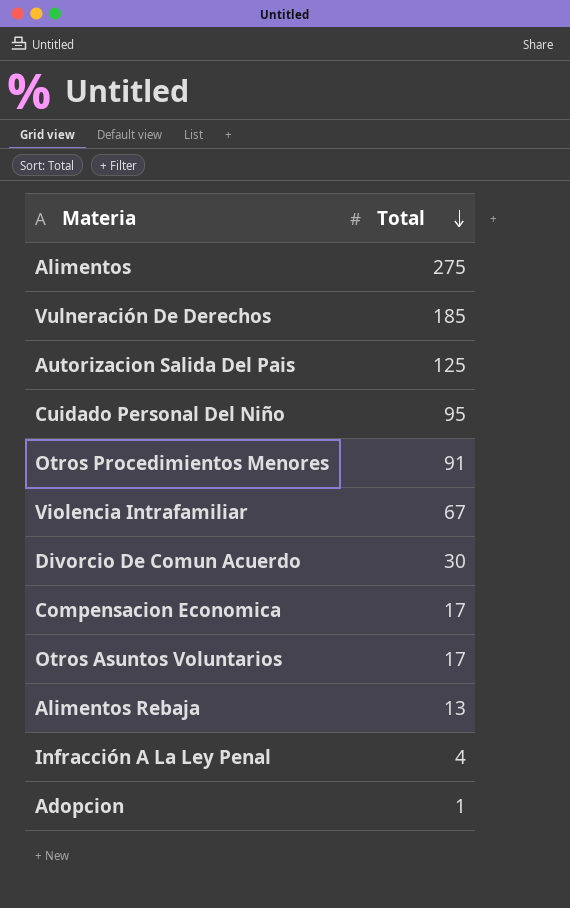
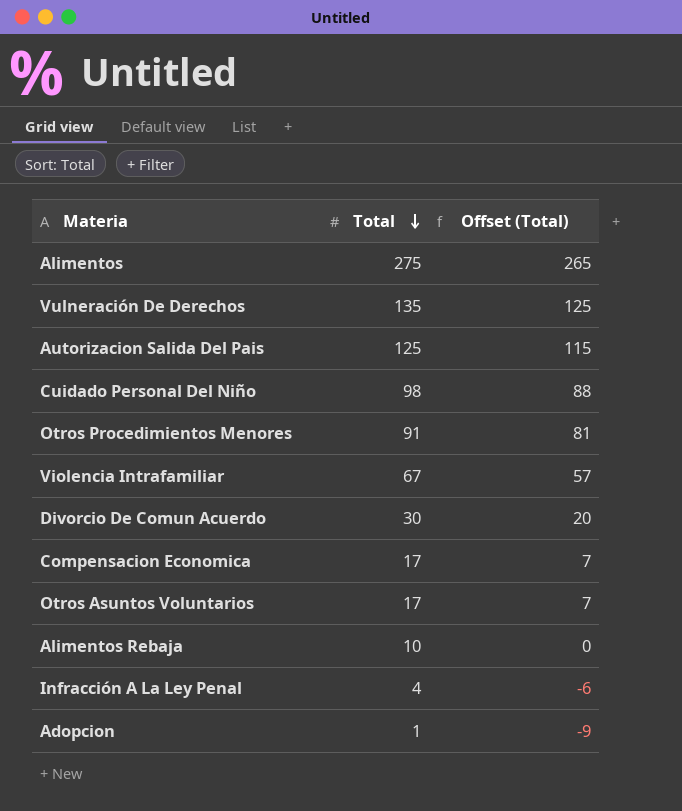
column Offset (Total) | formula: none -> [Total] - 10
Vulneración De Derechos | Total: 185 -> 135
Cuidado Personal Del Niño | Total: 95 -> 98
Alimentos Rebaja | Total: 13 -> 10

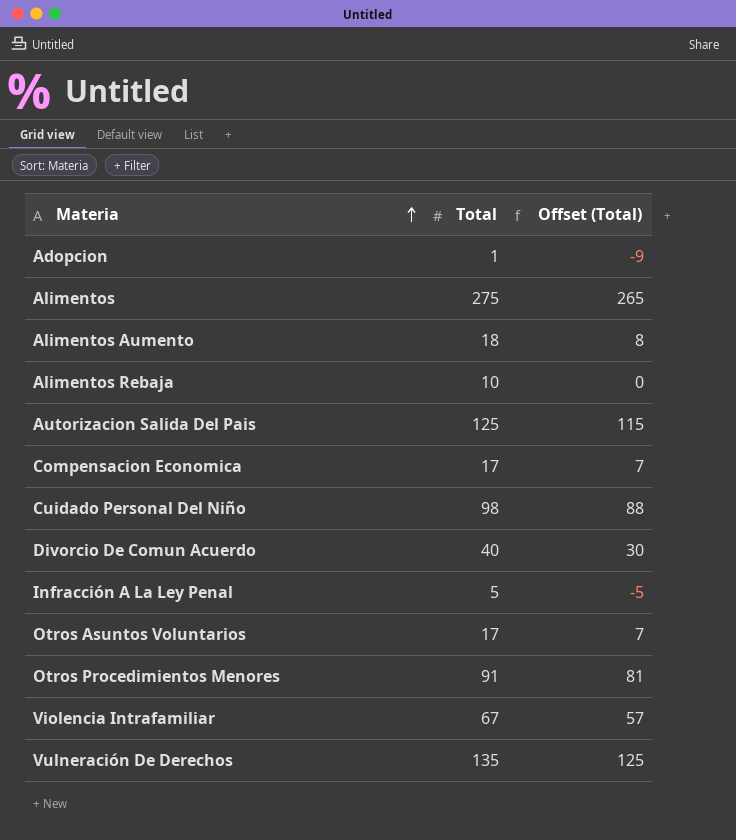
row order: Total descending -> Materia ascending
row Alimentos Aumento: none -> 18 | 8
Divorcio De Comun Acuerdo | Total: 30 -> 40
Divorcio De Comun Acuerdo | Offset (Total): 20 -> 30
Infracción A La Ley Penal | Total: 4 -> 5
Infracción A La Ley Penal | Offset (Total): -6 -> -5

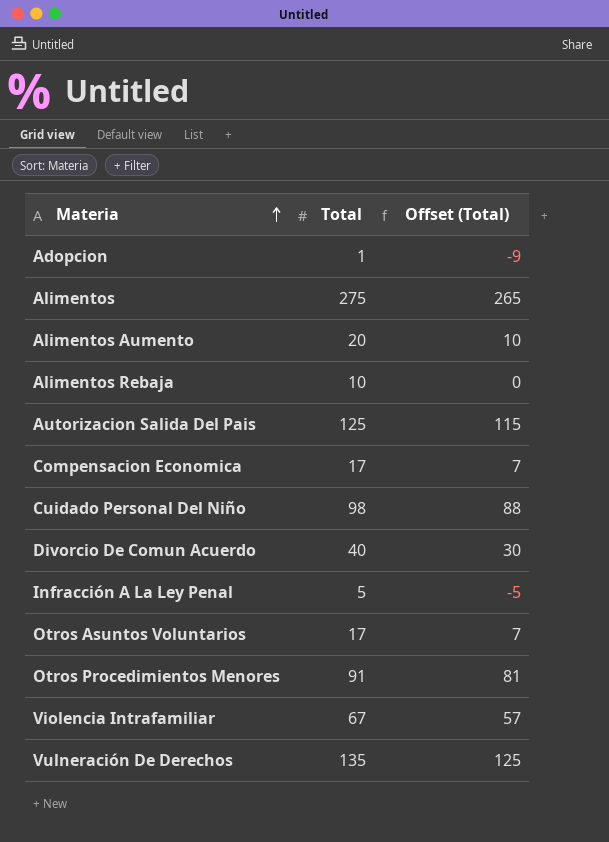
Alimentos Aumento | Total: 18 -> 20
Alimentos Aumento | Offset (Total): 8 -> 10

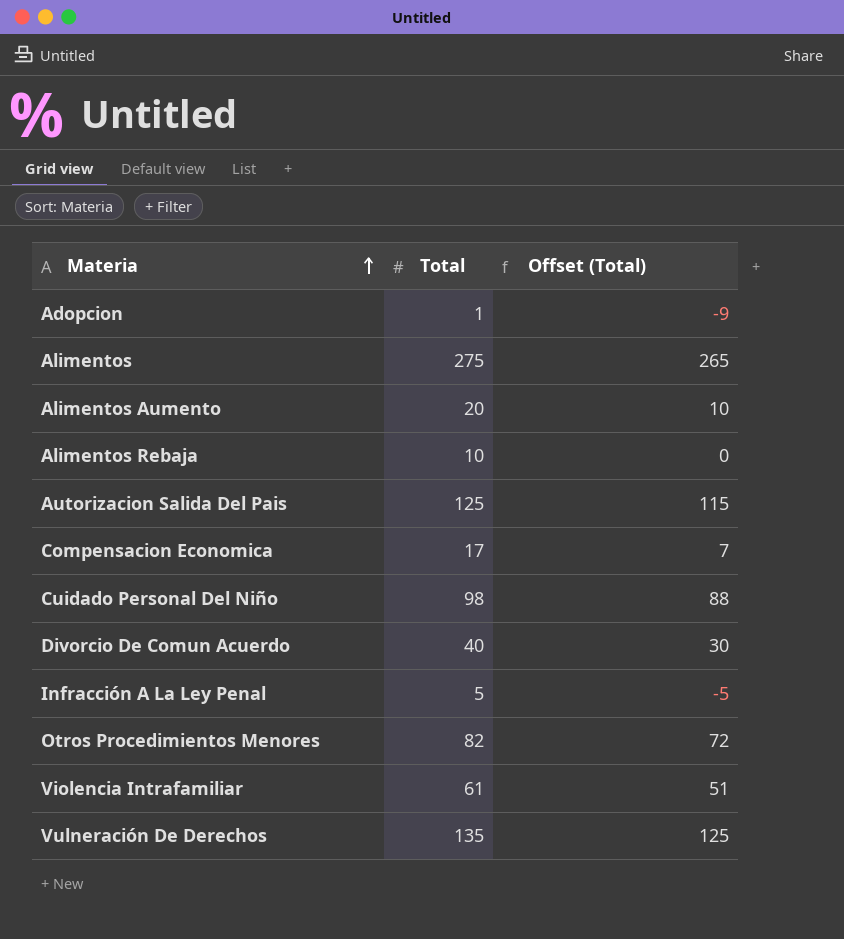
row Otros Asuntos Voluntarios: 17 | 7 -> none
Otros Procedimientos Menores | Total: 91 -> 82
Otros Procedimientos Menores | Offset (Total): 81 -> 72
Violencia Intrafamiliar | Total: 67 -> 61
Violencia Intrafamiliar | Offset (Total): 57 -> 51

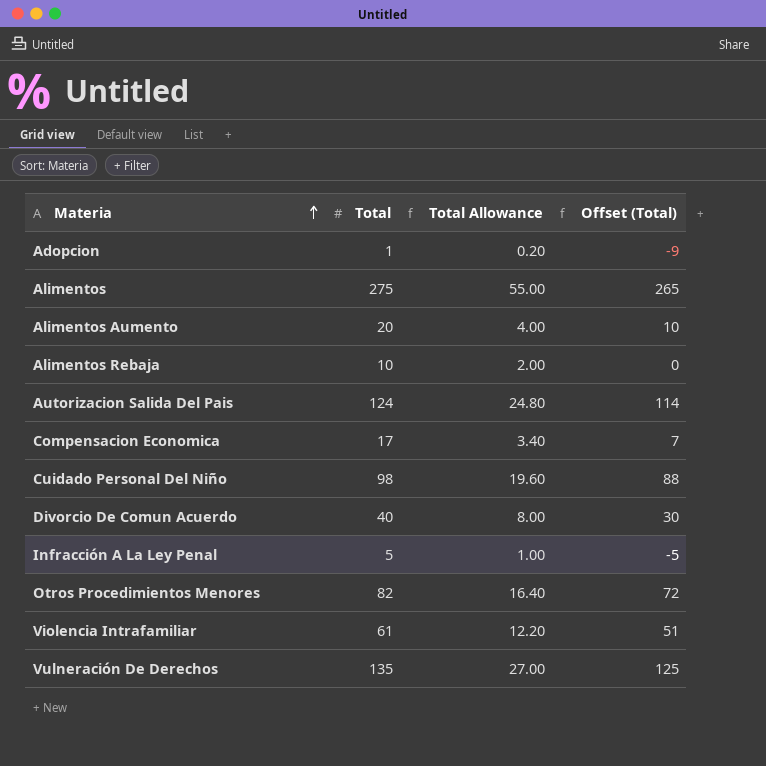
column Total Allowance | formula: none -> [Total] * 0.2
Autorizacion Salida Del Pais | Total: 125 -> 124
Autorizacion Salida Del Pais | Offset (Total): 115 -> 114

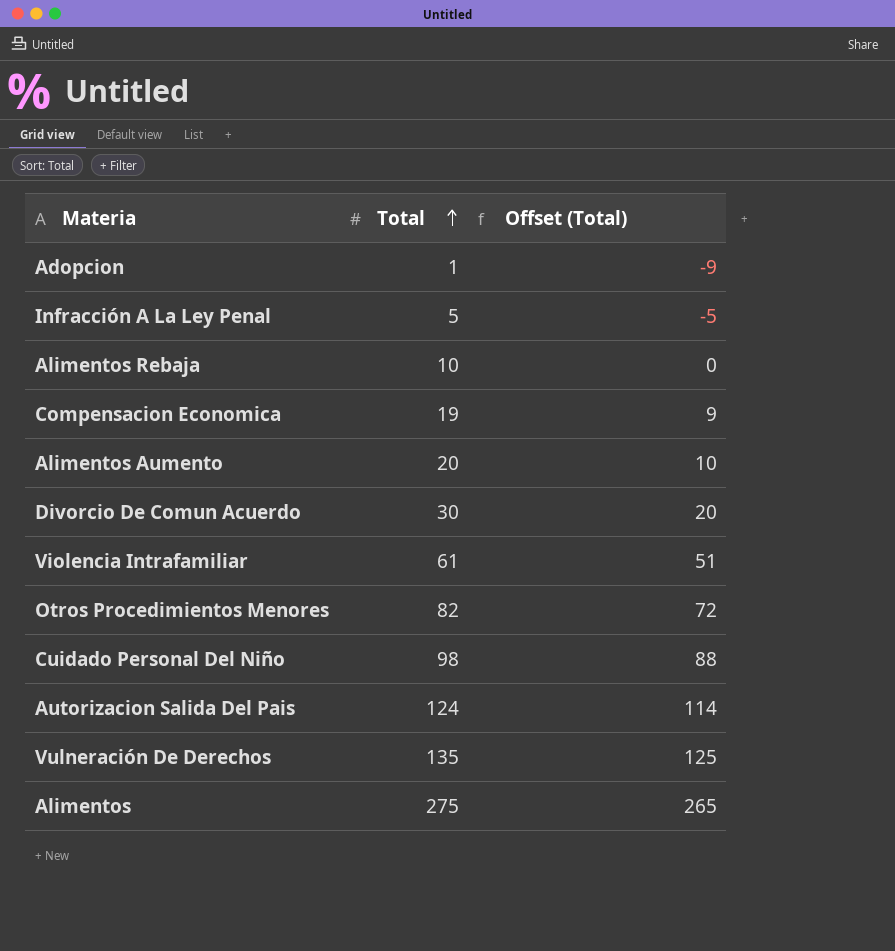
row order: Materia ascending -> Total ascending
column Total Allowance | formula: [Total] * 0.2 -> none
Compensacion Economica | Total: 17 -> 19
Compensacion Economica | Offset (Total): 7 -> 9
Divorcio De Comun Acuerdo | Total: 40 -> 30
Divorcio De Comun Acuerdo | Offset (Total): 30 -> 20

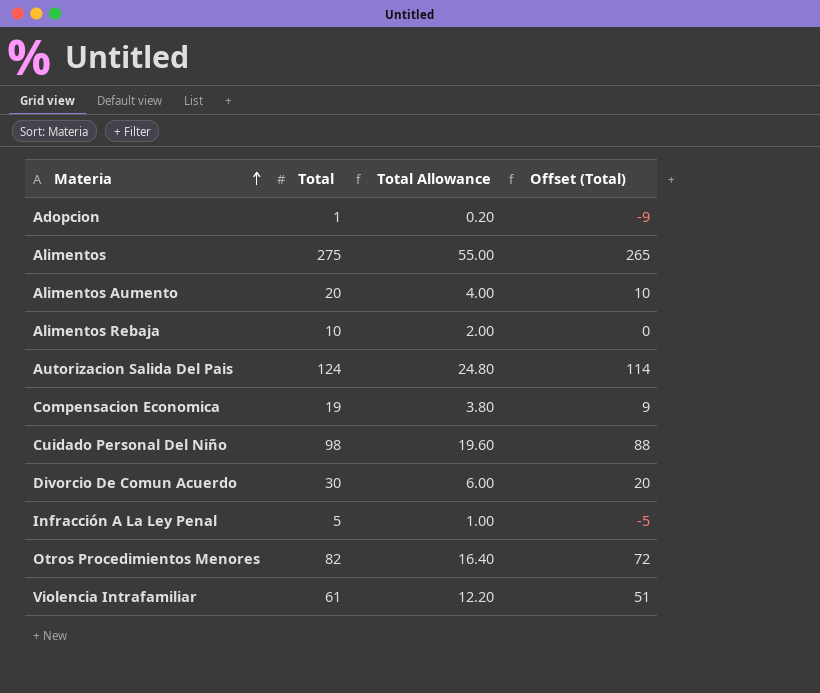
row order: Total ascending -> Materia ascending
column Total Allowance | formula: none -> [Total] * 0.2
row Vulneración De Derechos: 135 | 125 -> none

